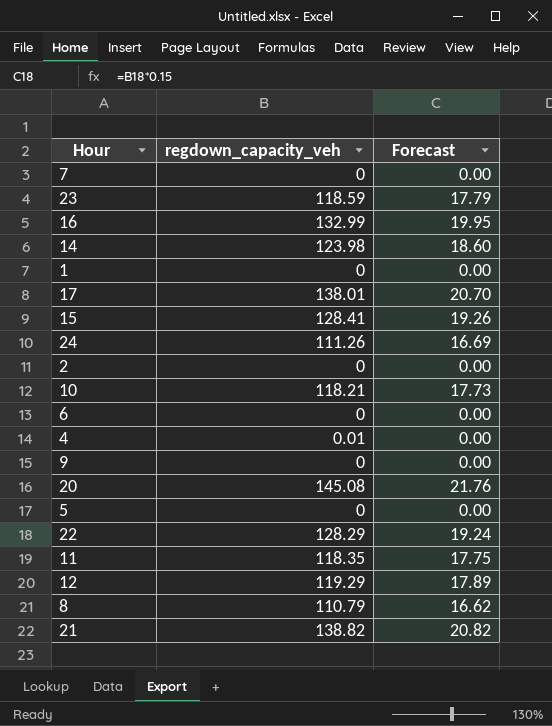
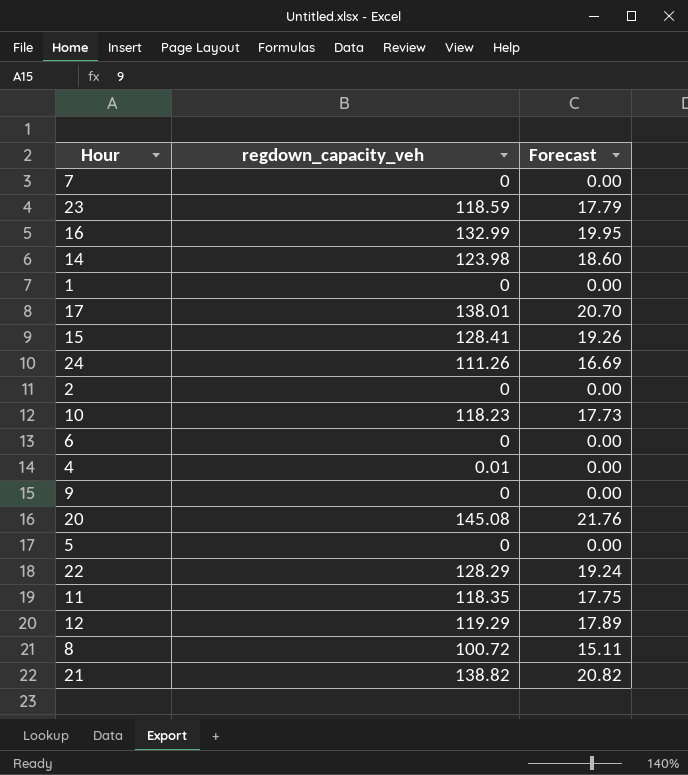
10 | regdown_capacity_veh: 118.21 -> 118.23
8 | regdown_capacity_veh: 110.79 -> 100.72
8 | Forecast: 16.62 -> 15.11

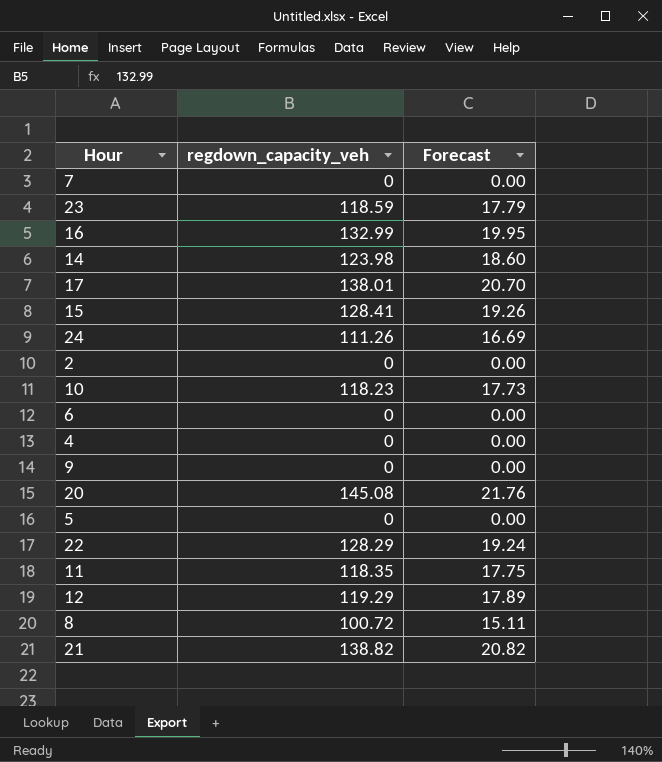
row 1: 0 | 0.00 -> none
4 | regdown_capacity_veh: 0.01 -> 0

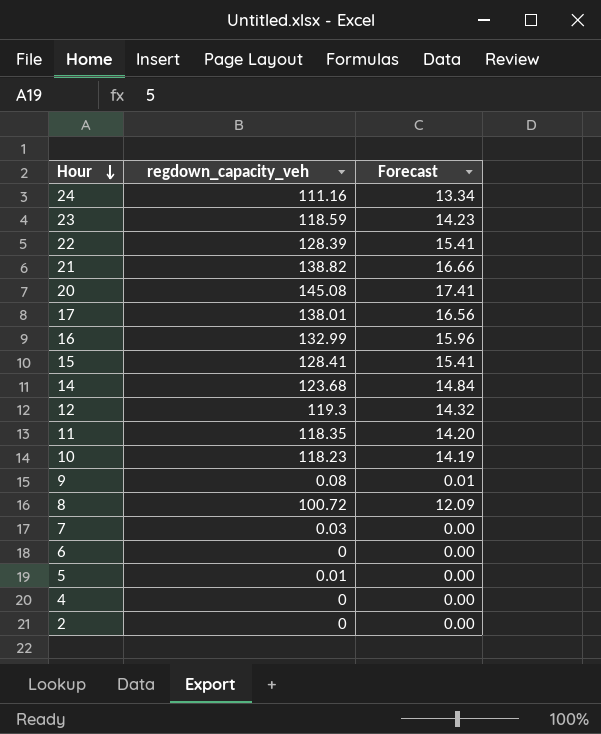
row order: none -> Hour descending
column Forecast | formula: [regdown_capacity_veh] * 0.15 -> [regdown_capacity_veh] * 0.12
24 | regdown_capacity_veh: 111.26 -> 111.16
22 | regdown_capacity_veh: 128.29 -> 128.39
14 | regdown_capacity_veh: 123.98 -> 123.68
12 | regdown_capacity_veh: 119.29 -> 119.3
9 | regdown_capacity_veh: 0 -> 0.08
7 | regdown_capacity_veh: 0 -> 0.03
5 | regdown_capacity_veh: 0 -> 0.01

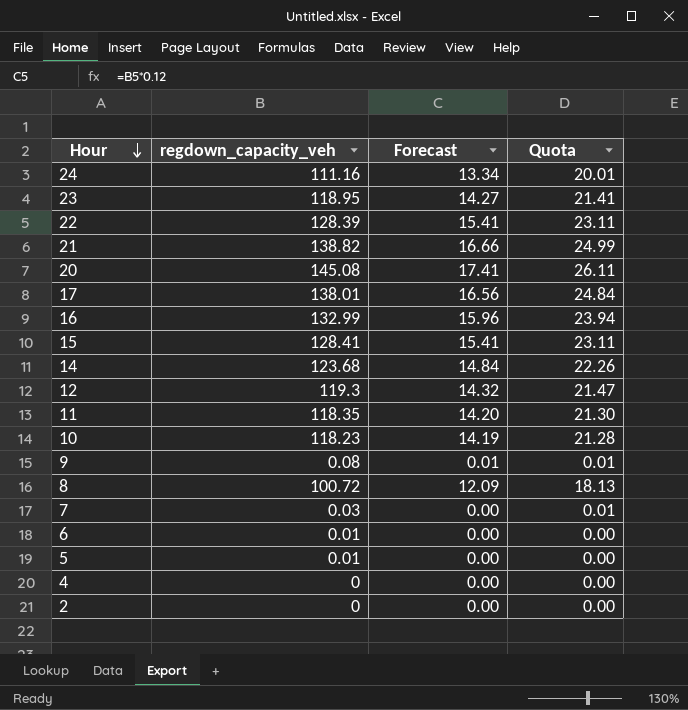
column Quota | formula: none -> [regdown_capacity_veh] * 0.18
23 | regdown_capacity_veh: 118.59 -> 118.95
23 | Forecast: 14.23 -> 14.27
6 | regdown_capacity_veh: 0 -> 0.01

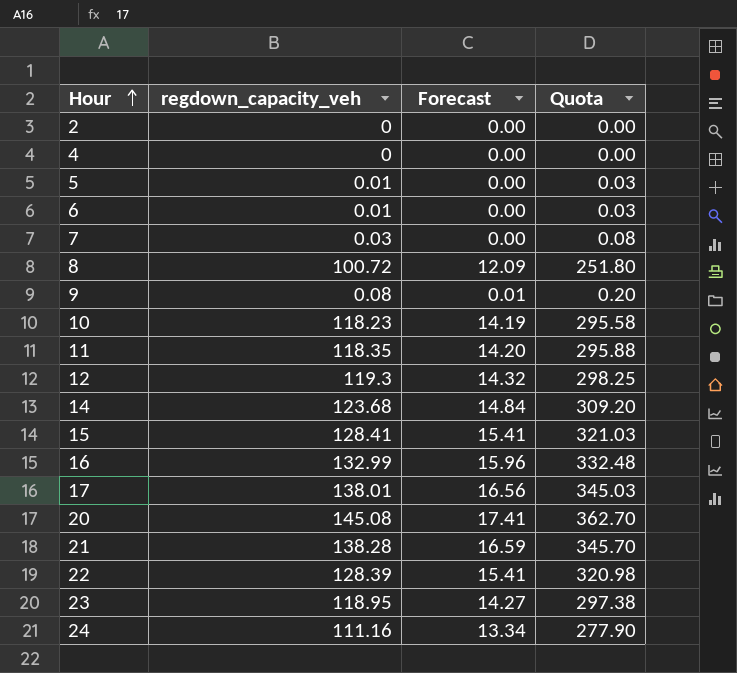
row order: Hour descending -> Hour ascending
column Quota | formula: [regdown_capacity_veh] * 0.18 -> [regdown_capacity_veh] * 2.5
21 | regdown_capacity_veh: 138.82 -> 138.28
21 | Forecast: 16.66 -> 16.59

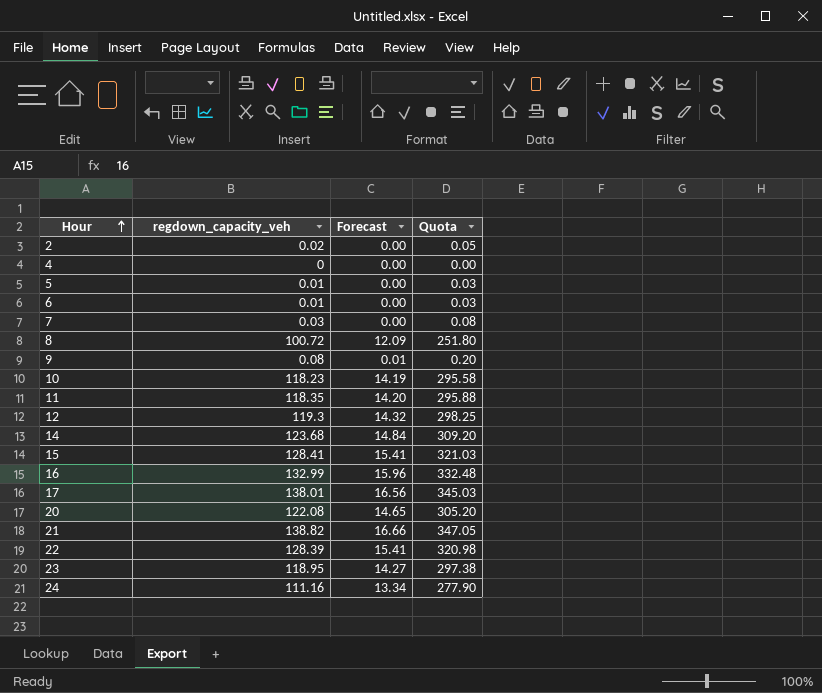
2 | regdown_capacity_veh: 0 -> 0.02
2 | Quota: 0.00 -> 0.05
20 | regdown_capacity_veh: 145.08 -> 122.08
20 | Forecast: 17.41 -> 14.65
20 | Quota: 362.70 -> 305.20
21 | regdown_capacity_veh: 138.28 -> 138.82
21 | Forecast: 16.59 -> 16.66
21 | Quota: 345.70 -> 347.05

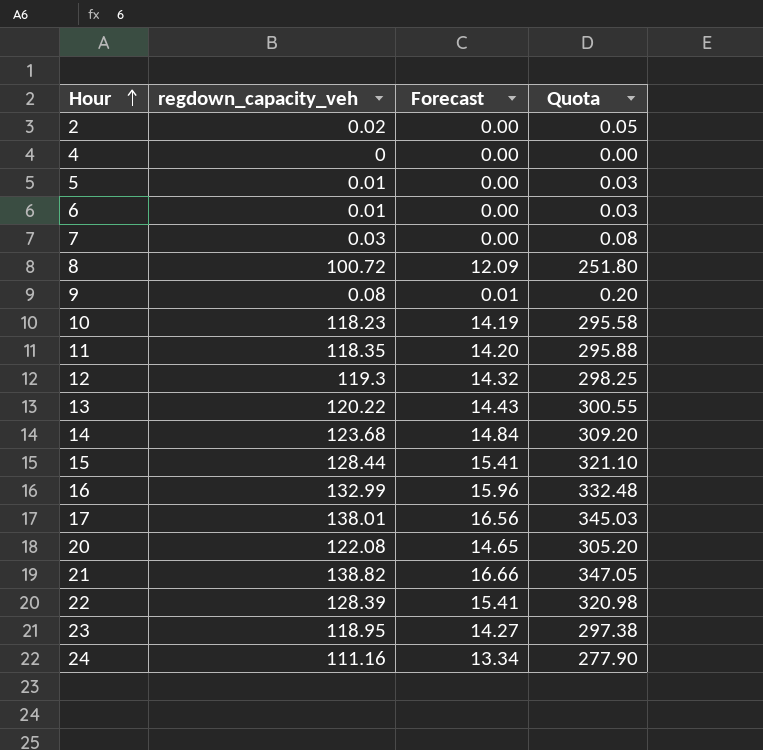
row 13: none -> 120.22 | 14.43 | 300.55
15 | regdown_capacity_veh: 128.41 -> 128.44
15 | Quota: 321.03 -> 321.10

